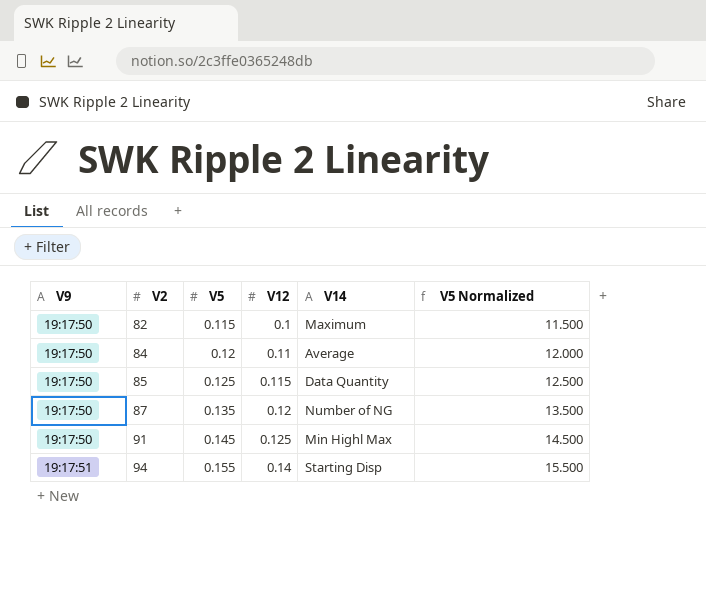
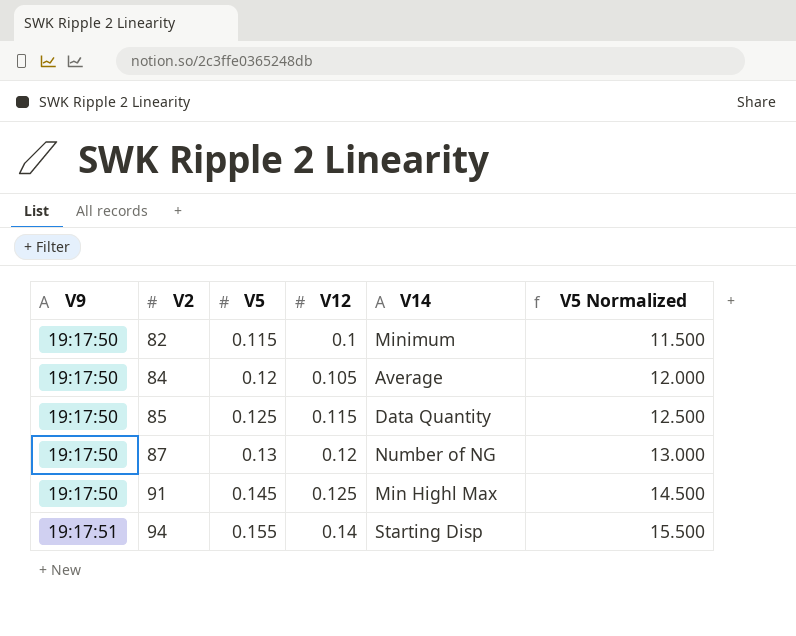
82 | V14: Maximum -> Minimum
84 | V12: 0.11 -> 0.105
87 | V5: 0.135 -> 0.13
87 | V5 Normalized: 13.500 -> 13.000

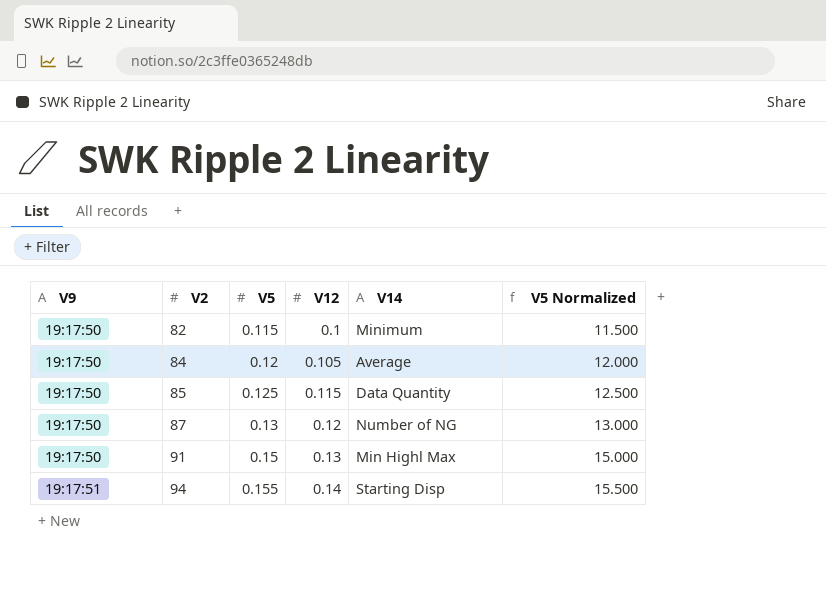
91 | V5: 0.145 -> 0.15
91 | V12: 0.125 -> 0.13
91 | V5 Normalized: 14.500 -> 15.000

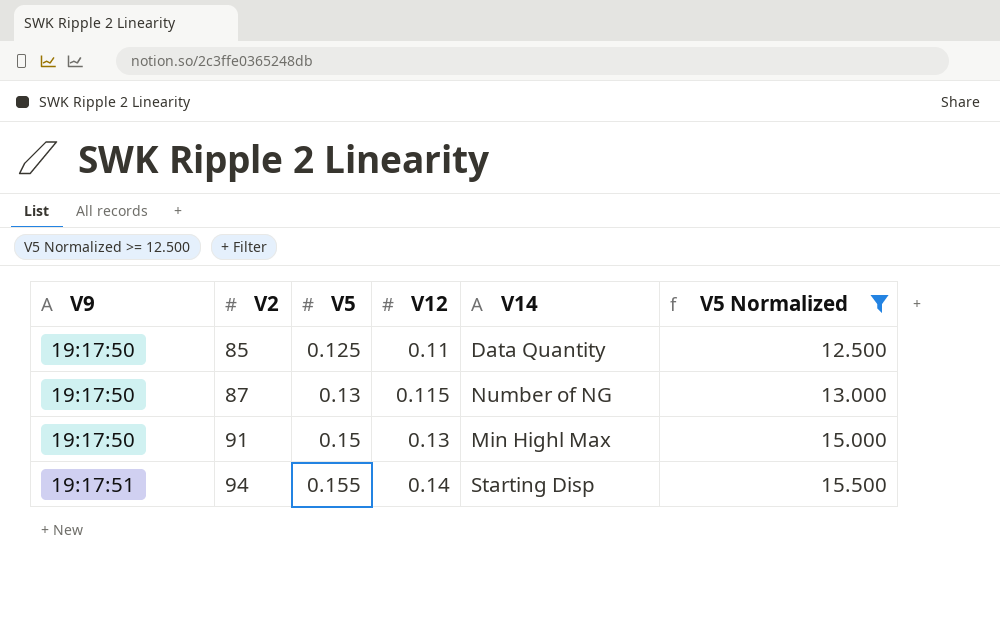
filter: none -> V5 Normalized >= 12.500
85 | V12: 0.115 -> 0.11
87 | V12: 0.12 -> 0.115

